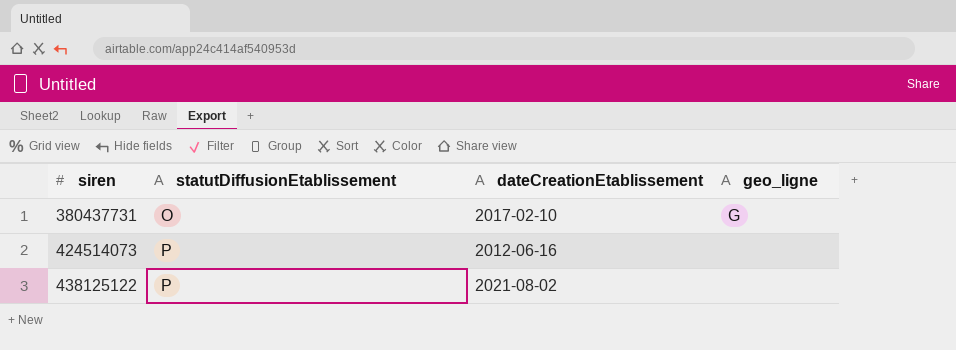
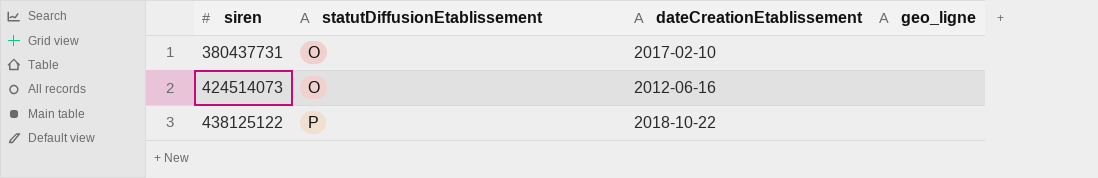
380437731 | geo_ligne: G -> none
424514073 | statutDiffusionEtablissement: P -> O
438125122 | dateCreationEtablissement: 2021-08-02 -> 2018-10-22

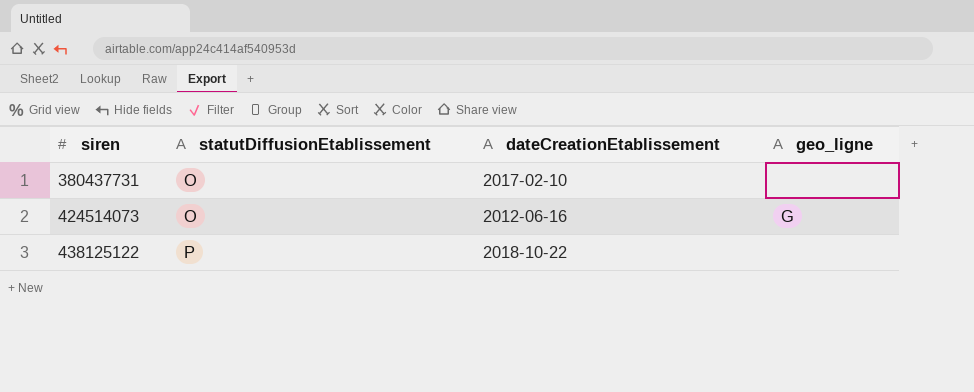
424514073 | geo_ligne: none -> G

